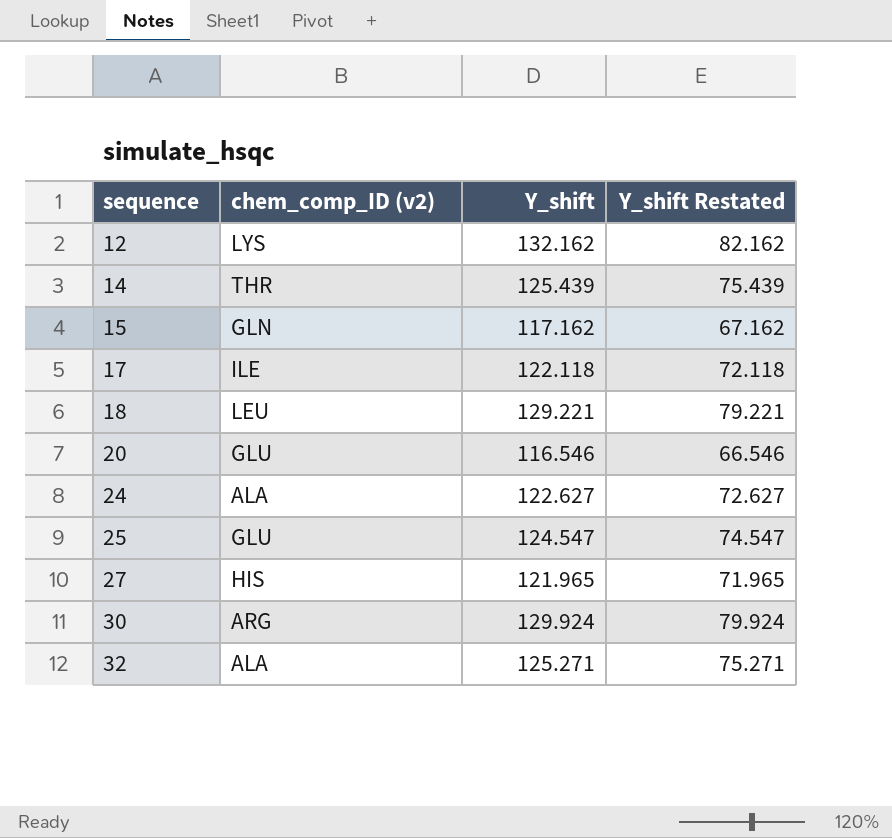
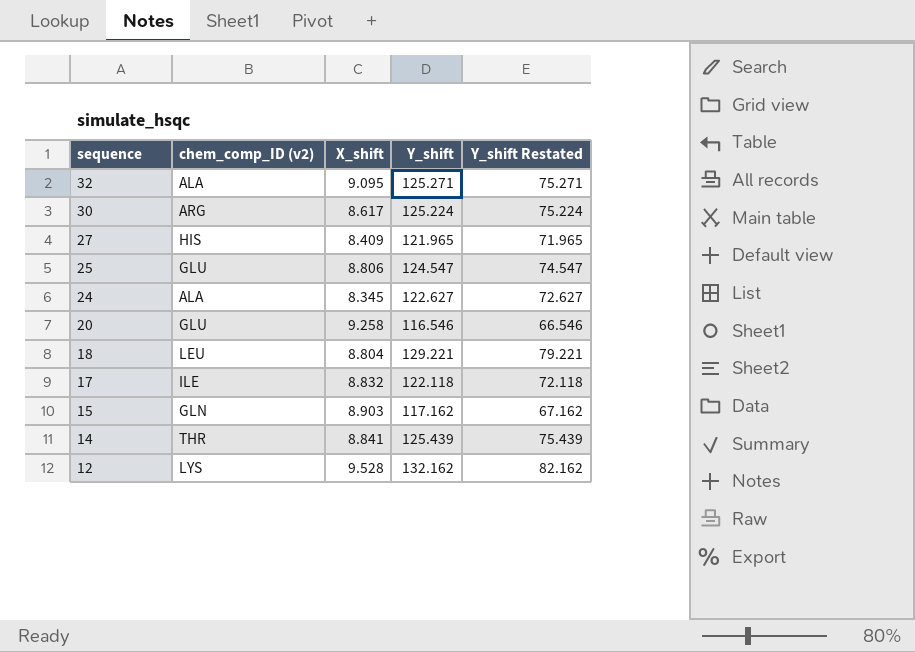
row order: sequence ascending -> sequence descending
column X_shift | position: none -> 3
30 | Y_shift: 129.924 -> 125.224
30 | Y_shift Restated: 79.924 -> 75.224

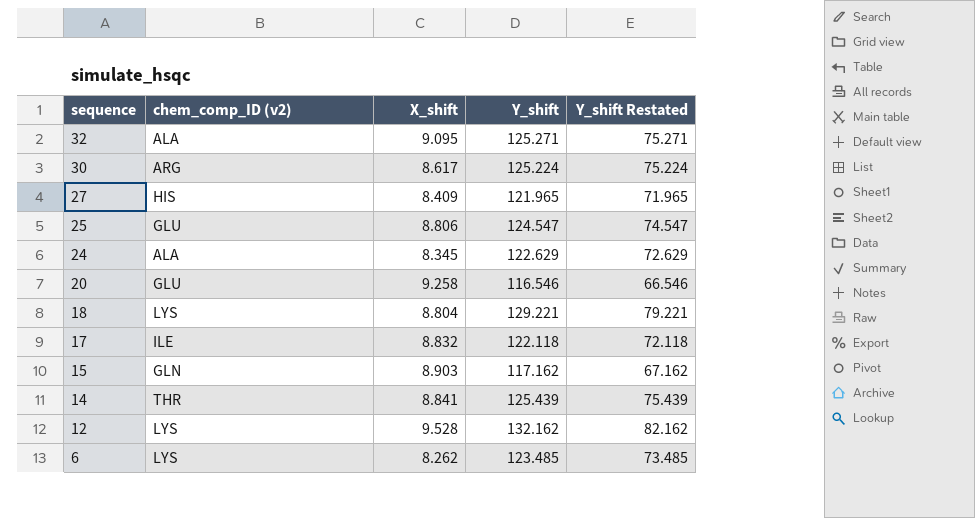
24 | Y_shift: 122.627 -> 122.629
24 | Y_shift Restated: 72.627 -> 72.629
18 | chem_comp_ID (v2): LEU -> LYS
row 6: none -> LYS | 8.262 | 123.485 | 73.485

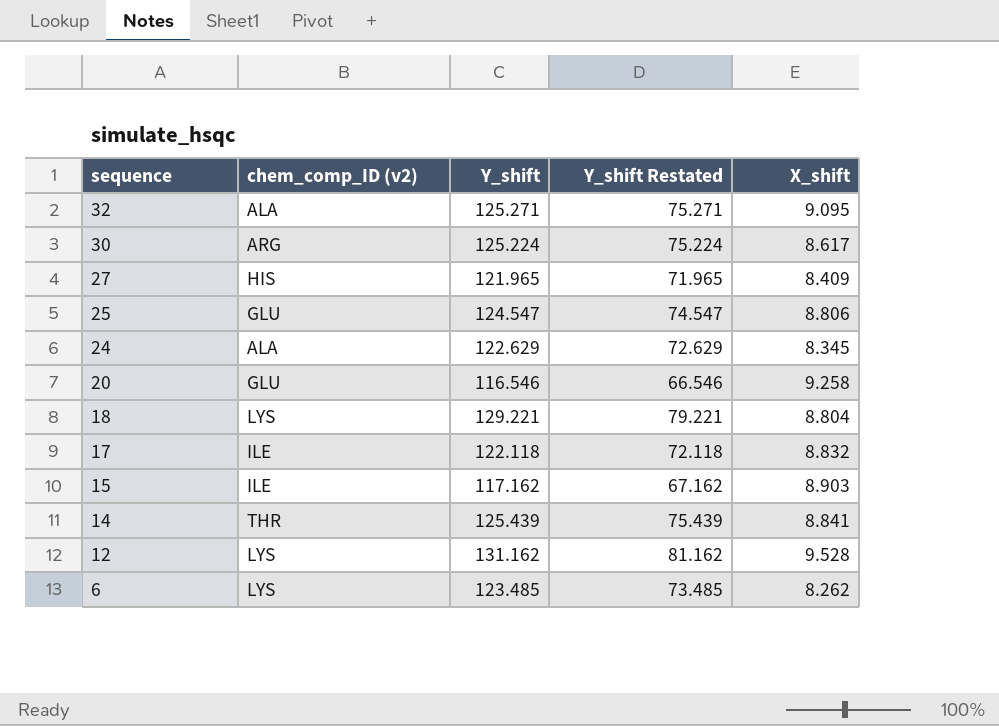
column X_shift | position: 3 -> 5
15 | chem_comp_ID (v2): GLN -> ILE
12 | Y_shift: 132.162 -> 131.162
12 | Y_shift Restated: 82.162 -> 81.162

